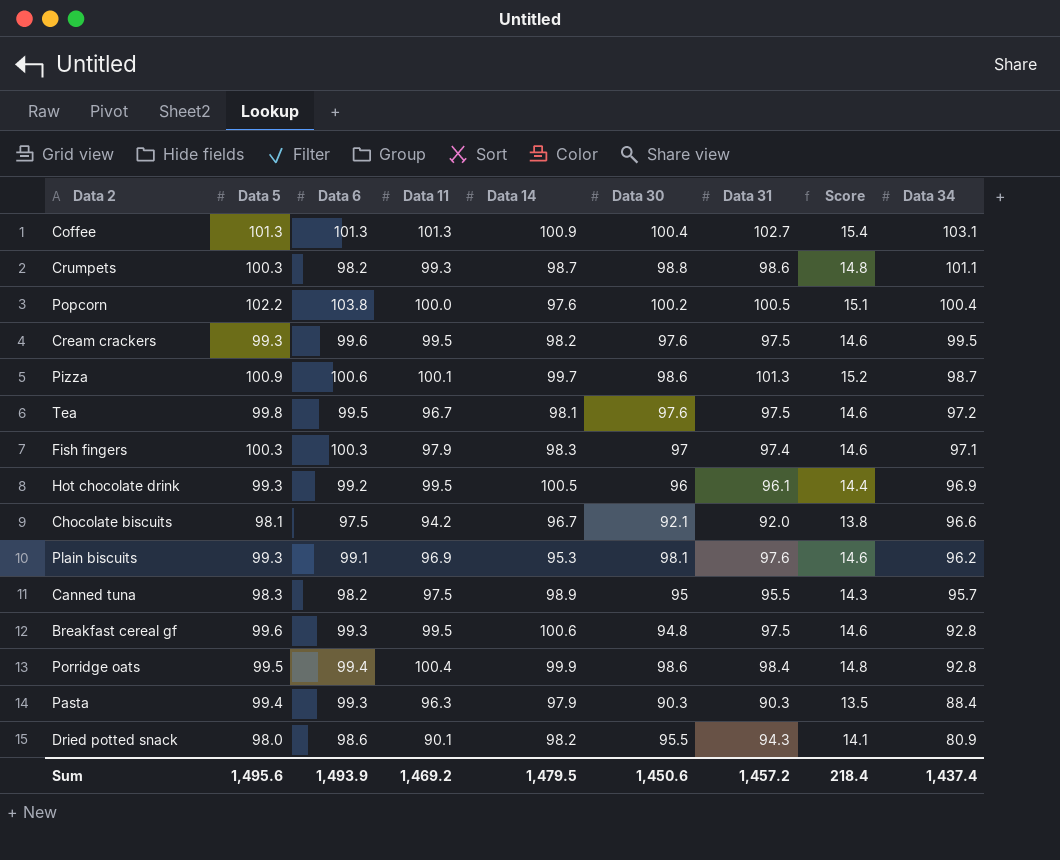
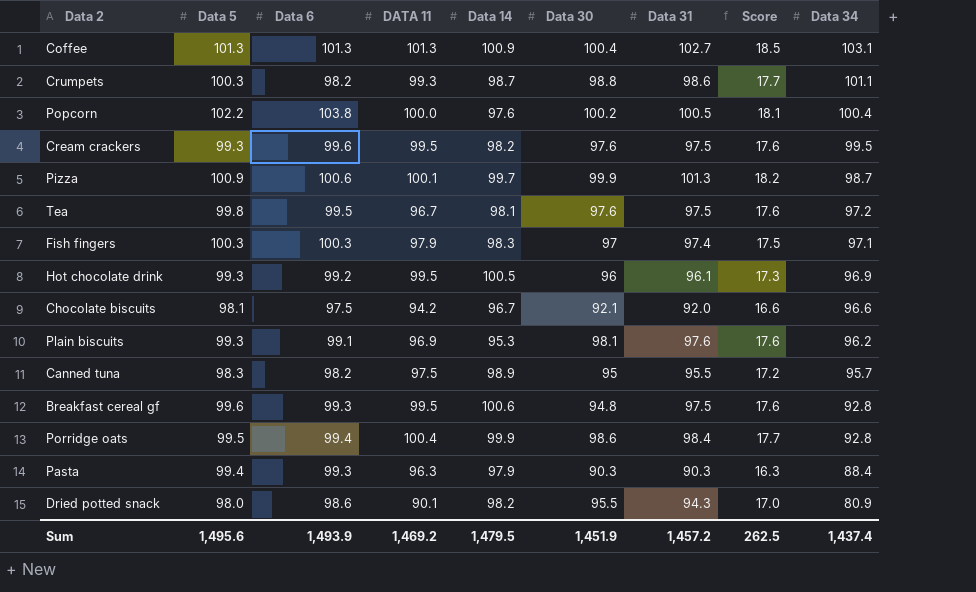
column name: Data 11 -> DATA 11
column Score | formula: [Data 31] * 0.15 -> [Data 31] * 0.18
Pizza | Data 30: 98.6 -> 99.9
Sum | Data 30: 1,450.6 -> 1,451.9
Sum | Score: 218.4 -> 262.5

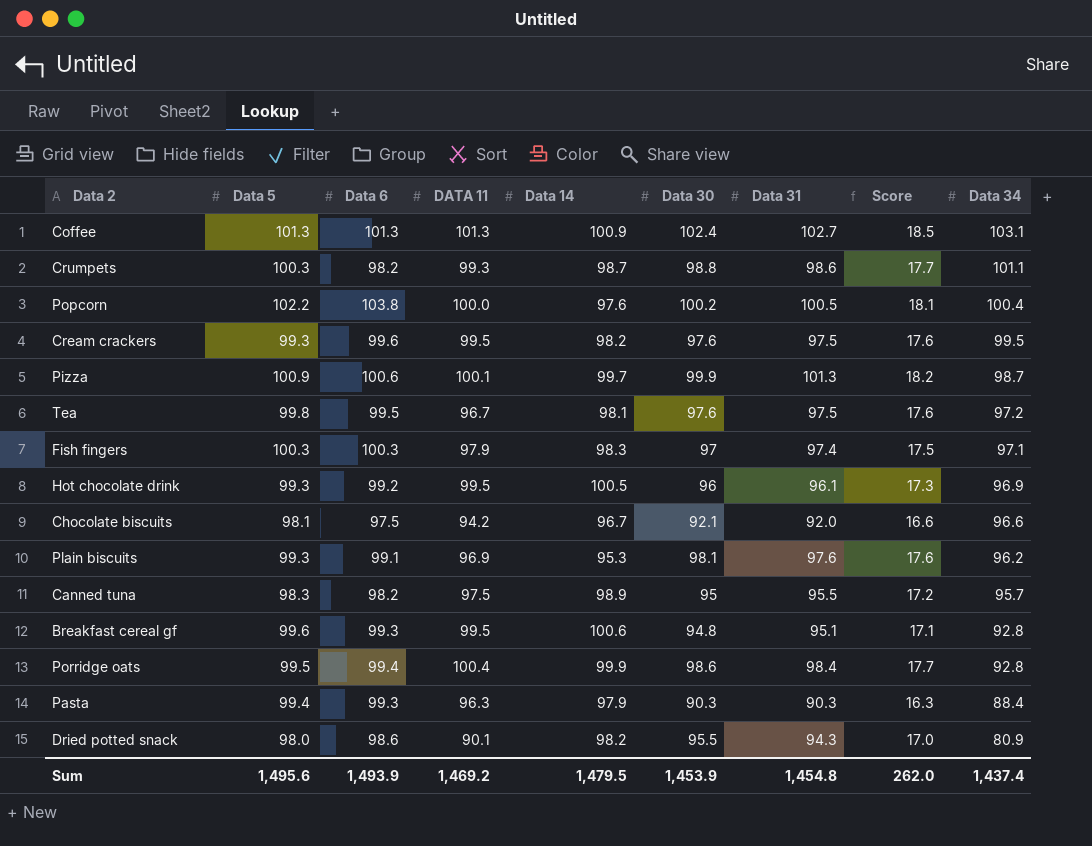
Coffee | Data 30: 100.4 -> 102.4
Breakfast cereal gf | Data 31: 97.5 -> 95.1
Breakfast cereal gf | Score: 17.6 -> 17.1
Sum | Data 30: 1,451.9 -> 1,453.9
Sum | Data 31: 1,457.2 -> 1,454.8
Sum | Score: 262.5 -> 262.0

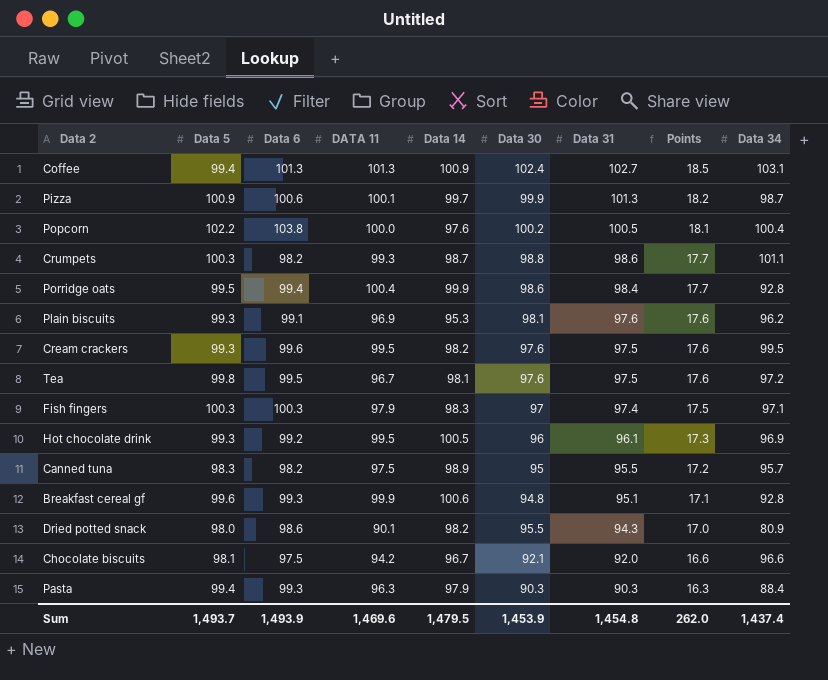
row order: Data 34 descending -> Data 31 descending
column name: Score -> Points
Coffee | Data 5: 101.3 -> 99.4
Breakfast cereal gf | DATA 11: 99.5 -> 99.9
Sum | Data 5: 1,495.6 -> 1,493.7
Sum | DATA 11: 1,469.2 -> 1,469.6

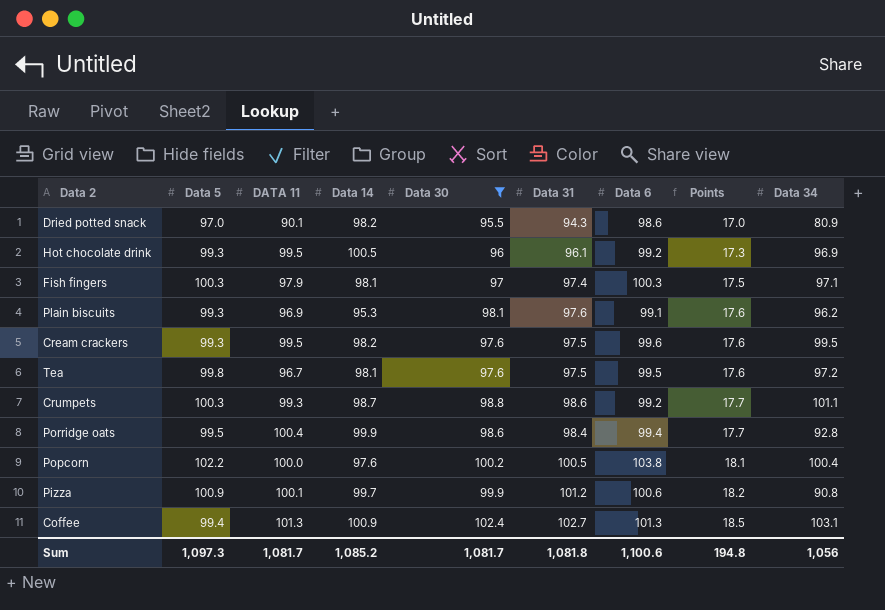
filter: none -> Data 30 >= 95.5
row order: Data 31 descending -> Points ascending
column Data 6 | position: 3 -> 7
Dried potted snack | Data 5: 98.0 -> 97.0
Fish fingers | Data 14: 98.3 -> 98.1
Crumpets | Data 6: 98.2 -> 99.2
Pizza | Data 31: 101.3 -> 101.2
Pizza | Data 34: 98.7 -> 90.8
Sum | Data 5: 1,493.7 -> 1,097.3
Sum | DATA 11: 1,469.6 -> 1,081.7
Sum | Data 14: 1,479.5 -> 1,085.2
Sum | Data 30: 1,453.9 -> 1,081.7
Sum | Data 31: 1,454.8 -> 1,081.8
Sum | Data 6: 1,493.9 -> 1,100.6
Sum | Points: 262.0 -> 194.8
Sum | Data 34: 1,437.4 -> 1,056

